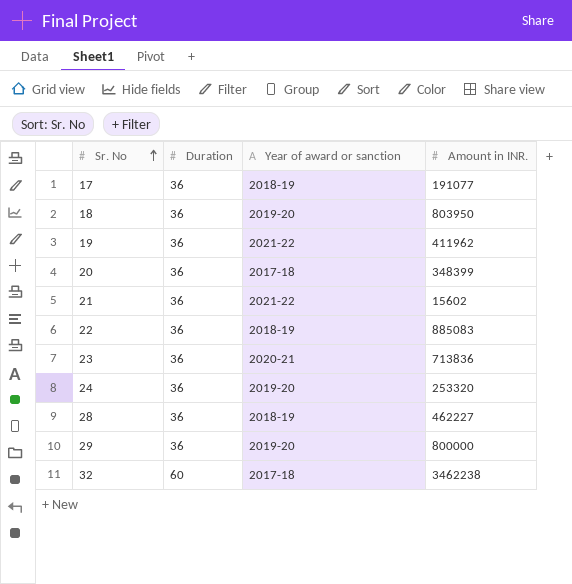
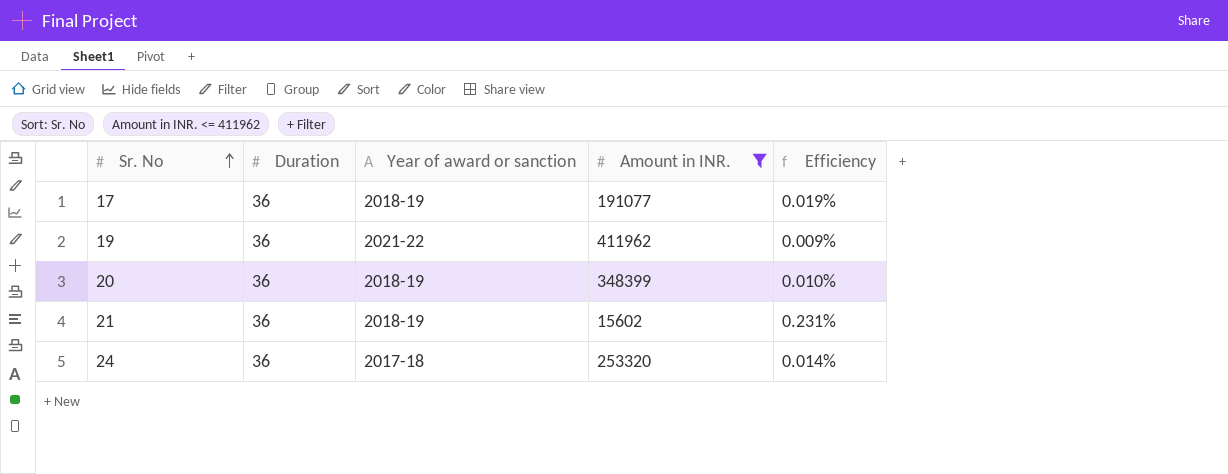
filter: none -> Amount in INR. <= 411962
column Efficiency | formula: none -> [Duration] / [Amount in INR.]
20 | Year of award or sanction: 2017-18 -> 2018-19
21 | Year of award or sanction: 2021-22 -> 2018-19
24 | Year of award or sanction: 2019-20 -> 2017-18

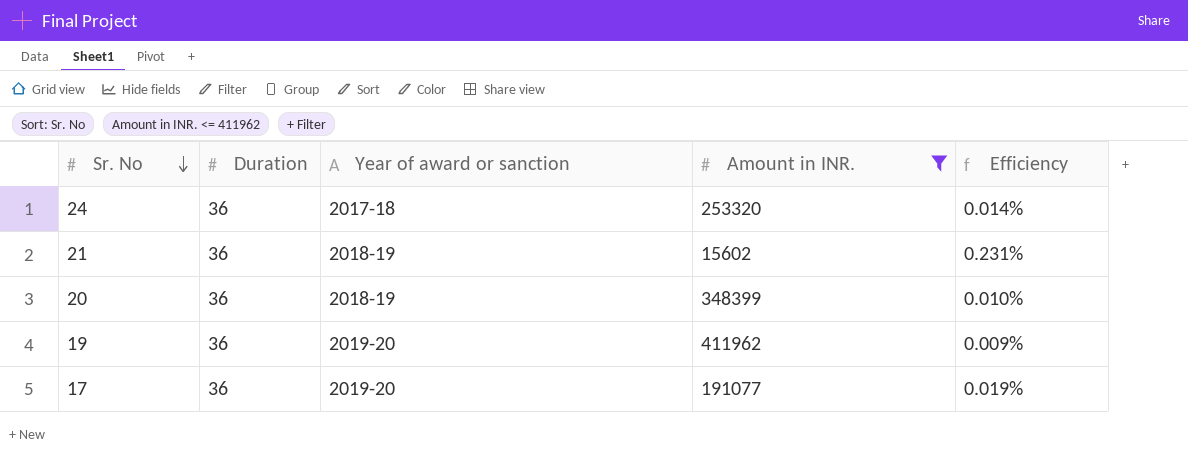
row order: Sr. No ascending -> Sr. No descending
19 | Year of award or sanction: 2021-22 -> 2019-20
17 | Year of award or sanction: 2018-19 -> 2019-20

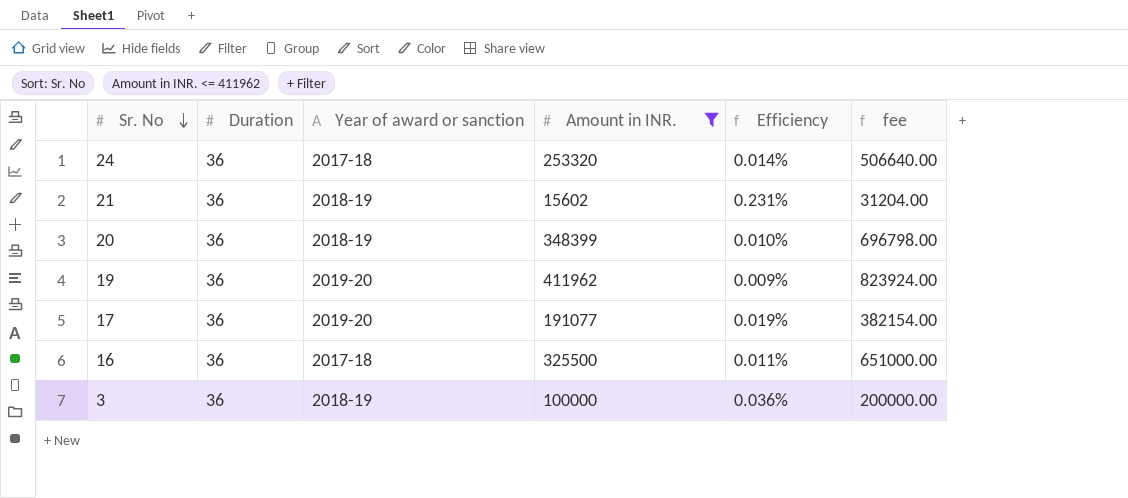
column fee | formula: none -> [Amount in INR.] * 2
row 16: none -> 36 | 2017-18 | 325500 | 0.011% | 651000.00
row 3: none -> 36 | 2018-19 | 100000 | 0.036% | 200000.00

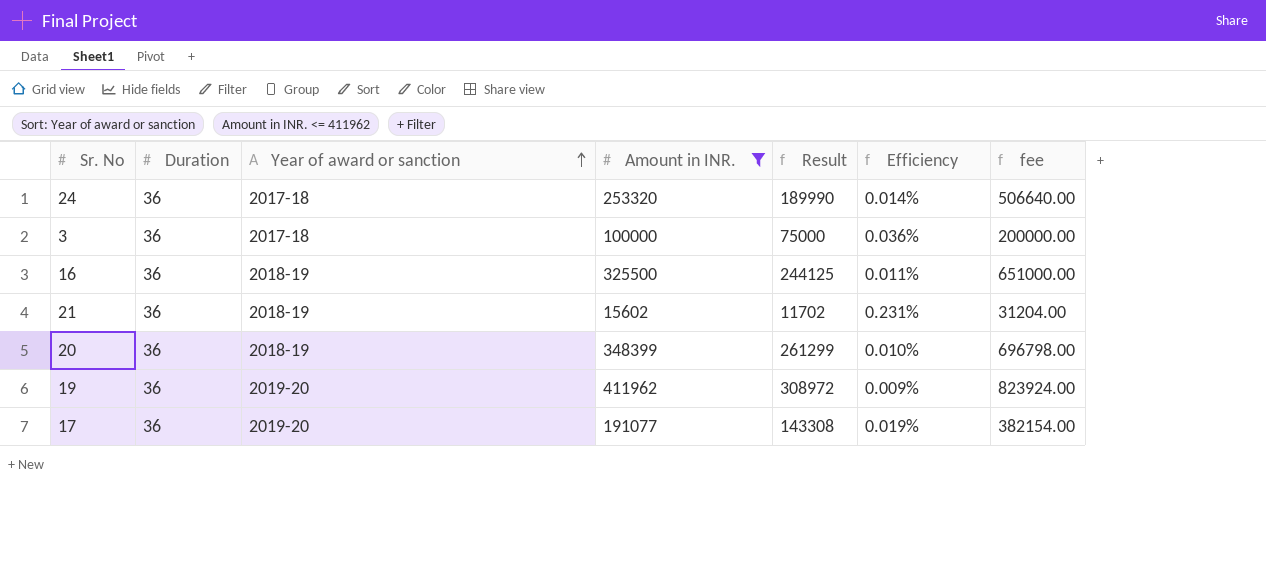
row order: Sr. No descending -> Year of award or sanction ascending
column Result | formula: none -> [Amount in INR.] * 0.75
3 | Year of award or sanction: 2018-19 -> 2017-18
16 | Year of award or sanction: 2017-18 -> 2018-19

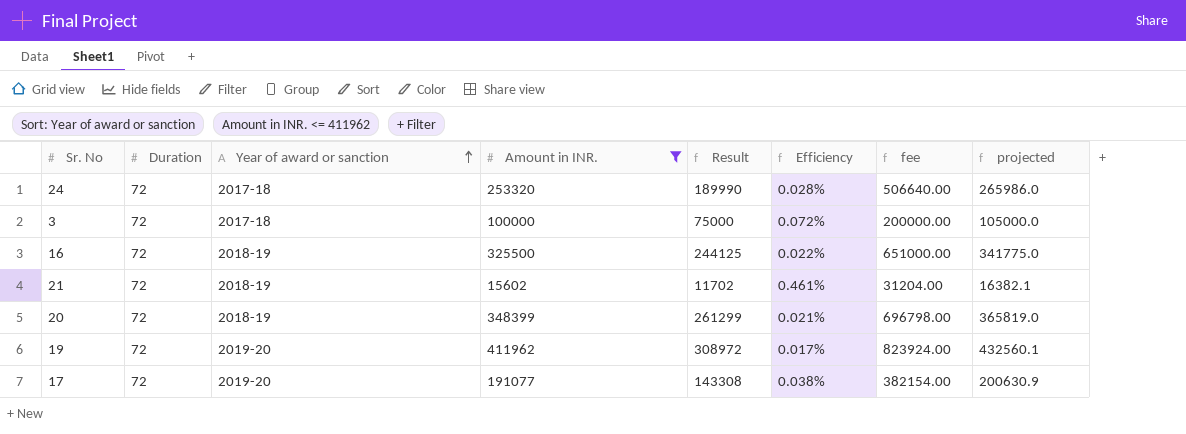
column projected | formula: none -> [Amount in INR.] * 1.05
24 | Duration: 36 -> 72
24 | Efficiency: 0.014% -> 0.028%
3 | Duration: 36 -> 72
3 | Efficiency: 0.036% -> 0.072%
16 | Duration: 36 -> 72
16 | Efficiency: 0.011% -> 0.022%
21 | Duration: 36 -> 72
21 | Efficiency: 0.231% -> 0.461%
20 | Duration: 36 -> 72
20 | Efficiency: 0.010% -> 0.021%
19 | Duration: 36 -> 72
19 | Efficiency: 0.009% -> 0.017%
17 | Duration: 36 -> 72
17 | Efficiency: 0.019% -> 0.038%

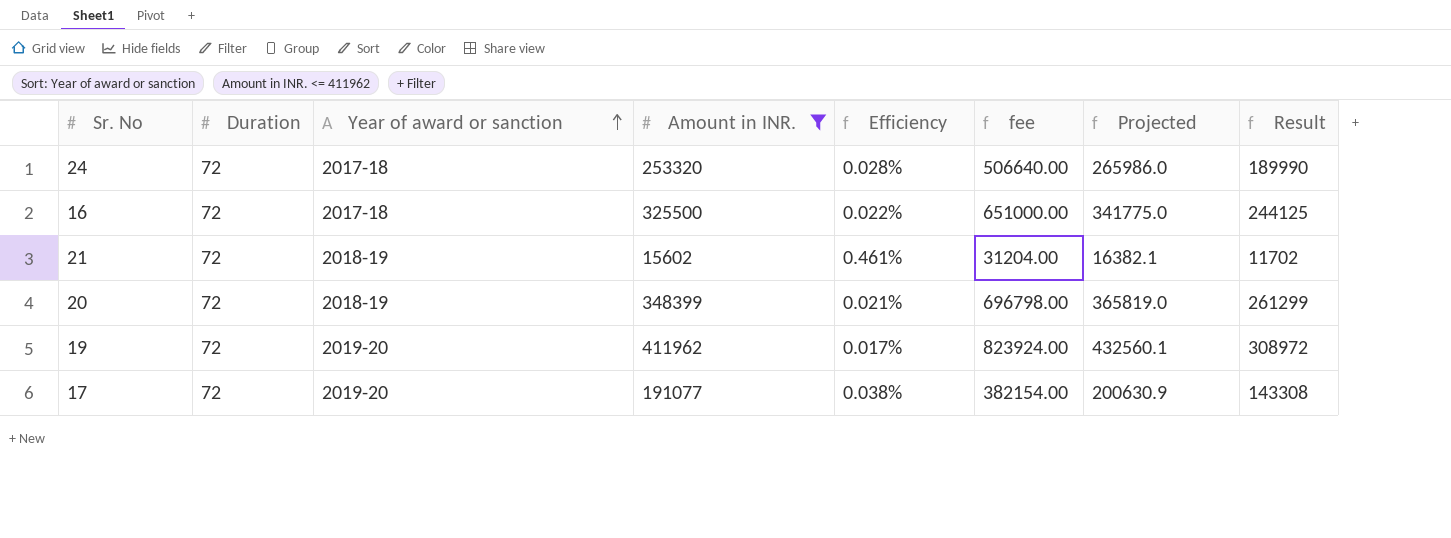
column name: projected -> Projected
column Result | position: 5 -> 8
row 3: 72 | 2017-18 | 100000 | 75000 | 0.072% | 200000.00 | 105000.0 -> none
16 | Year of award or sanction: 2018-19 -> 2017-18

